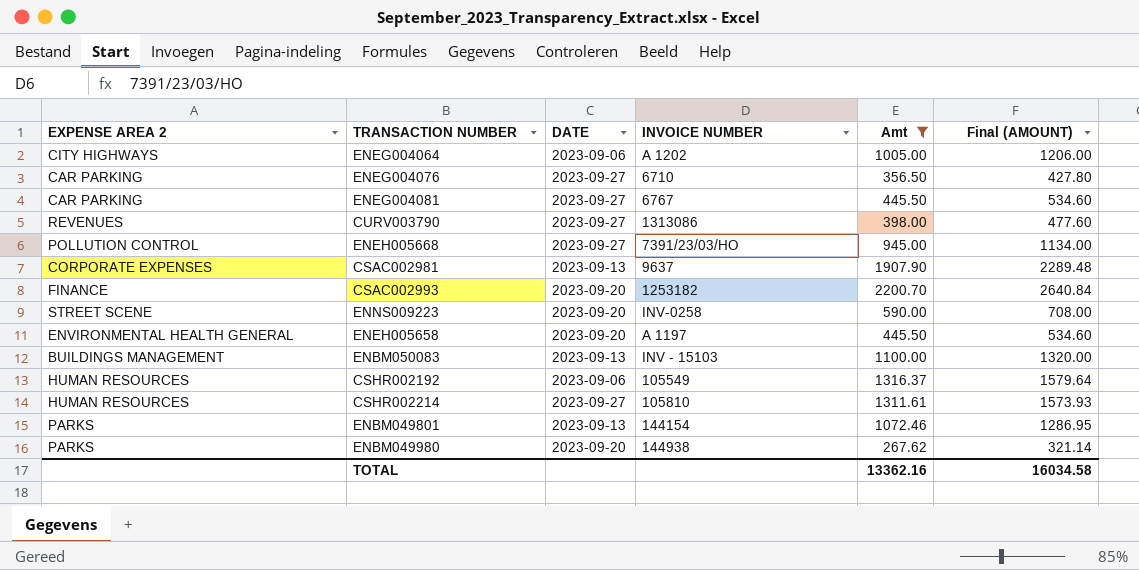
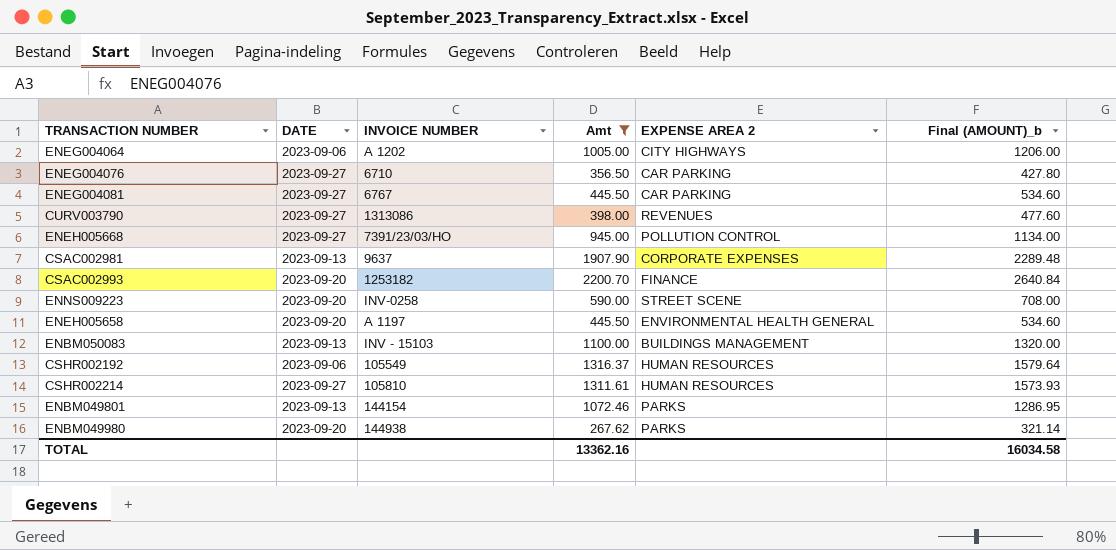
column EXPENSE AREA 2 | position: 1 -> 5
column name: Final (AMOUNT) -> Final (AMOUNT)_b

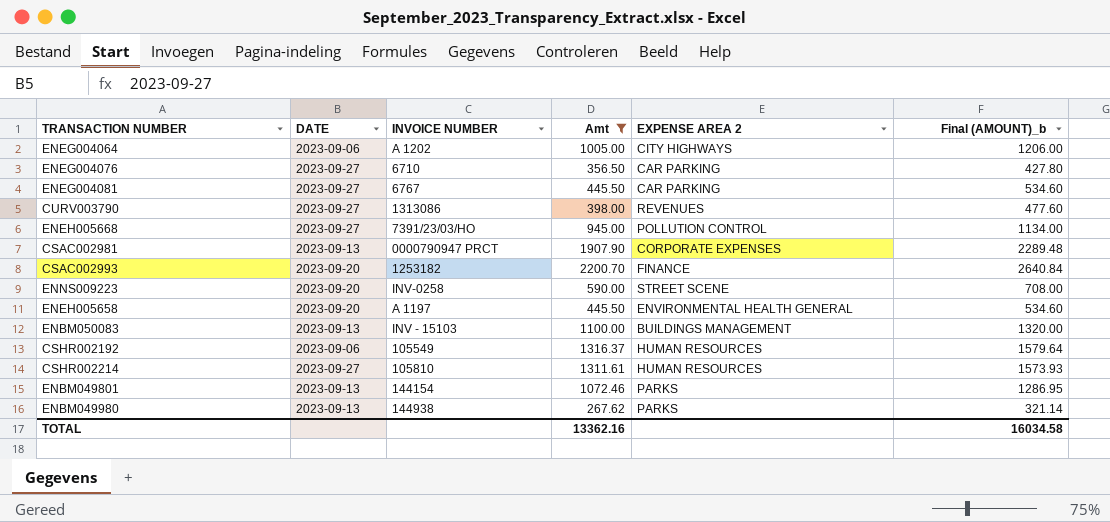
CSAC002981 | INVOICE NUMBER: 9637 -> 0000790947 PRCT
ENBM049980 | DATE: 2023-09-20 -> 2023-09-13

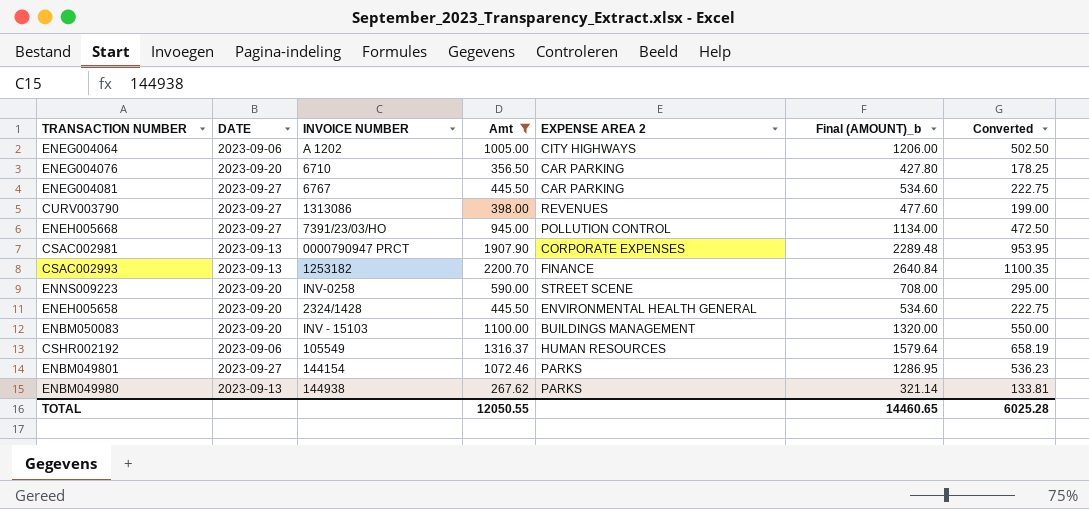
column Converted | formula: none -> [Amt] * 0.5
row CSHR002214: 2023-09-27 | 105810 | 1311.61 | HUMAN RESOURCES | 1573.93 -> none
ENEG004076 | DATE: 2023-09-27 -> 2023-09-20
CSAC002993 | DATE: 2023-09-20 -> 2023-09-13
ENEH005658 | INVOICE NUMBER: A 1197 -> 2324/1428
ENBM050083 | DATE: 2023-09-13 -> 2023-09-20
ENBM049801 | DATE: 2023-09-13 -> 2023-09-27
TOTAL | Amt: 13362.16 -> 12050.55
TOTAL | Final (AMOUNT)_b: 16034.58 -> 14460.65

